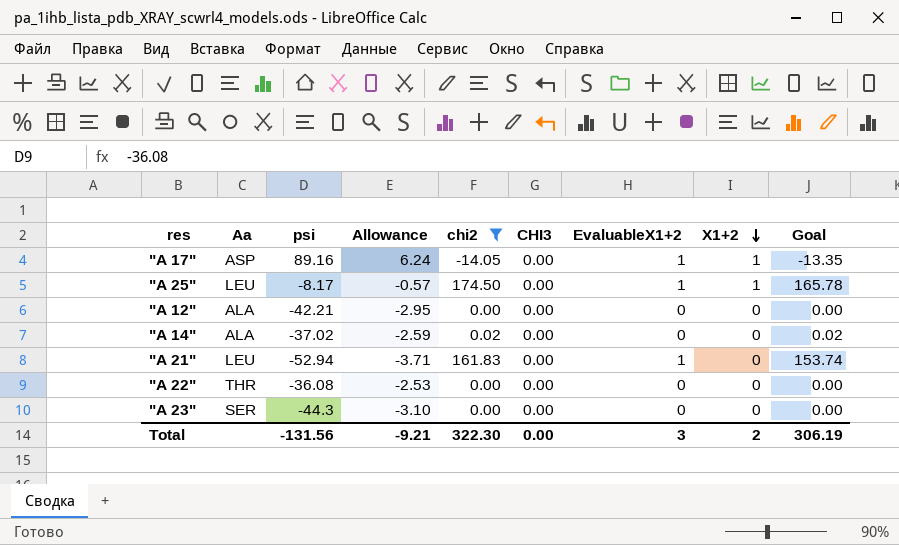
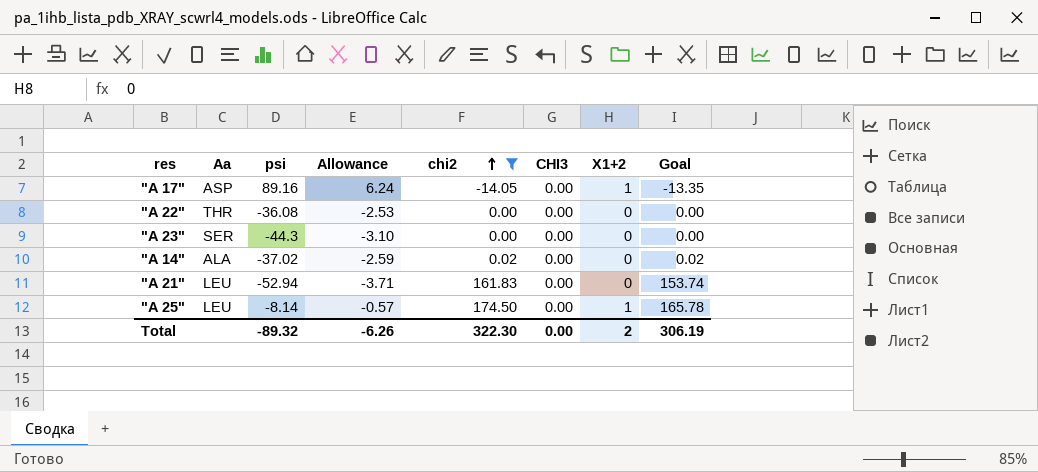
row order: X1+2 descending -> chi2 ascending
column EvaluableX1+2 | position: 7 -> none
row "A 12": ALA | -42.21 | -2.95 | 0.00 | 0.00 | 0 | 0 | 0.00 -> none
"A 25" | psi: -8.17 -> -8.14
Total | psi: -131.56 -> -89.32
Total | Allowance: -9.21 -> -6.26

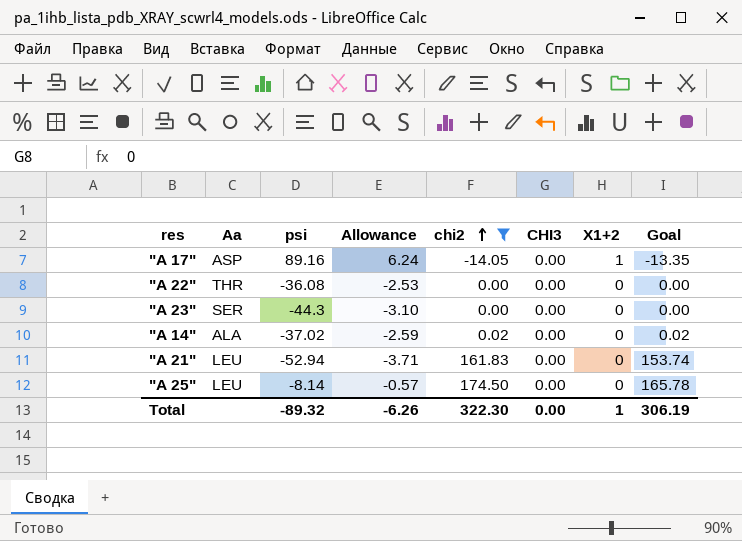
"A 25" | X1+2: 1 -> 0
Total | X1+2: 2 -> 1

